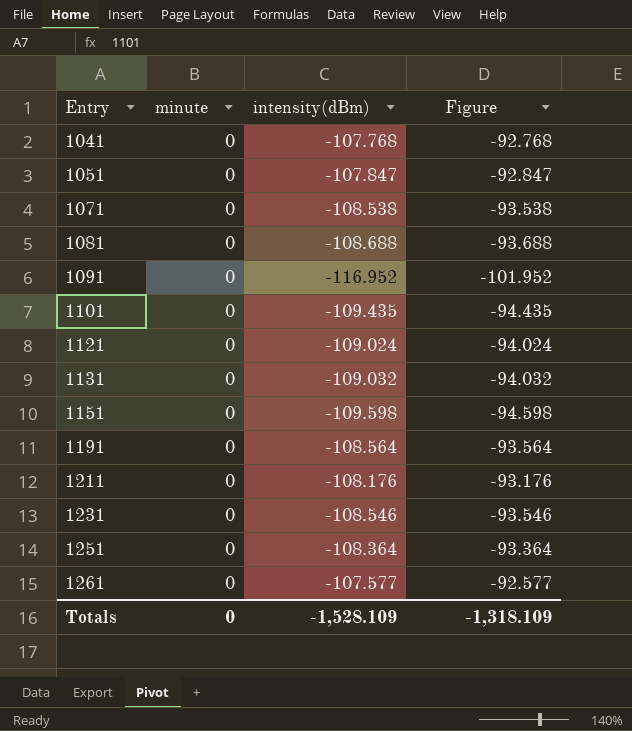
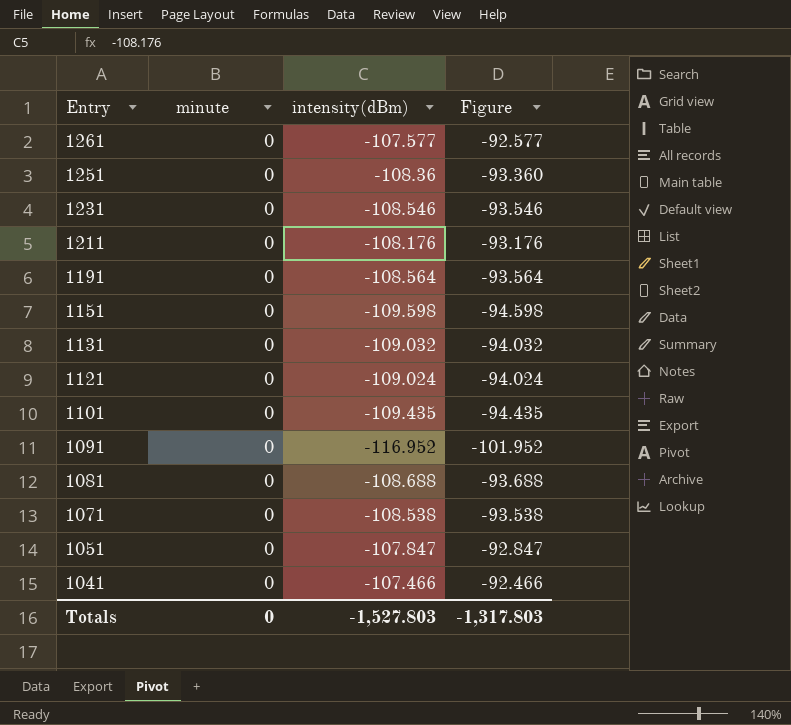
row order: Entry ascending -> Entry descending
1251 | intensity(dBm): -108.364 -> -108.36
1251 | Figure: -93.364 -> -93.360
1041 | intensity(dBm): -107.768 -> -107.466
1041 | Figure: -92.768 -> -92.466
Totals | intensity(dBm): -1,528.109 -> -1,527.803
Totals | Figure: -1,318.109 -> -1,317.803

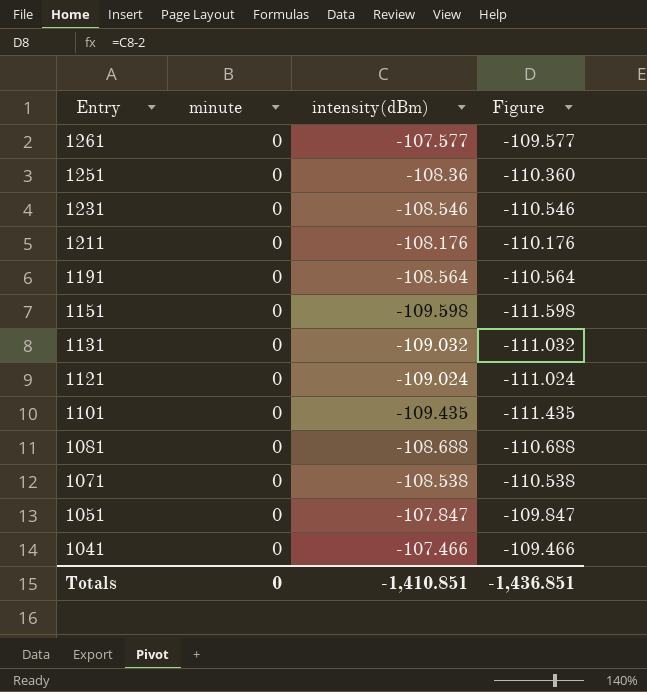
column Figure | formula: [intensity(dBm)] + 15 -> [intensity(dBm)] - 2
row 1091: 0 | -116.952 | -101.952 -> none
Totals | intensity(dBm): -1,527.803 -> -1,410.851
Totals | Figure: -1,317.803 -> -1,436.851

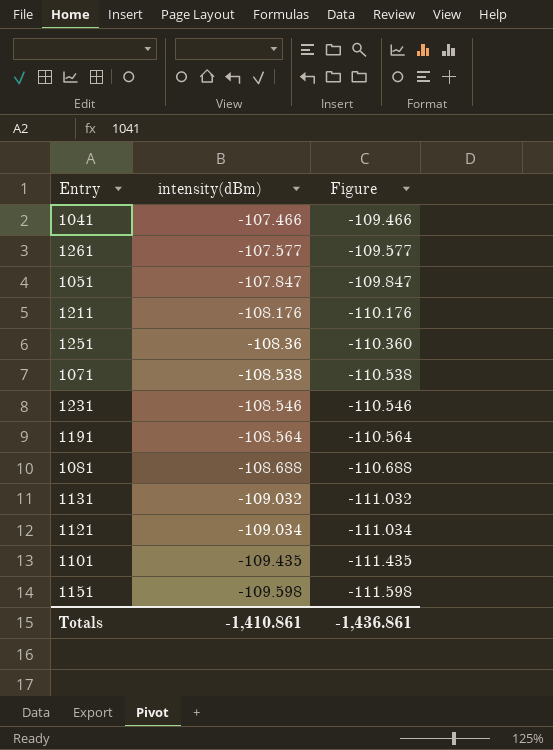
row order: Entry descending -> intensity(dBm) descending
column minute | position: 2 -> none
1121 | intensity(dBm): -109.024 -> -109.034
1121 | Figure: -111.024 -> -111.034
Totals | intensity(dBm): -1,410.851 -> -1,410.861
Totals | Figure: -1,436.851 -> -1,436.861

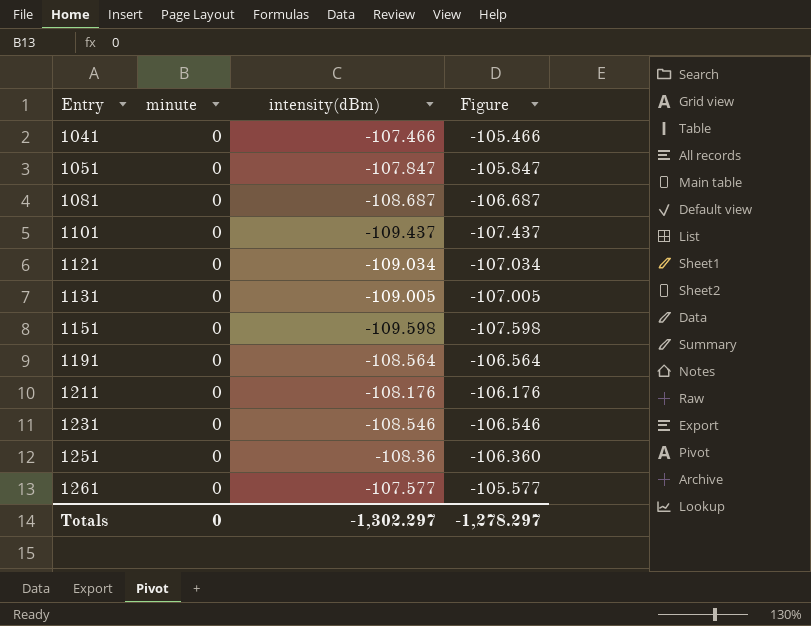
row order: intensity(dBm) descending -> Entry ascending
column minute | position: none -> 2
column Figure | formula: [intensity(dBm)] - 2 -> [intensity(dBm)] + 2
row 1071: -108.538 | -110.538 -> none
1081 | intensity(dBm): -108.688 -> -108.687
1101 | intensity(dBm): -109.435 -> -109.437
1131 | intensity(dBm): -109.032 -> -109.005
Totals | intensity(dBm): -1,410.861 -> -1,302.297
Totals | Figure: -1,436.861 -> -1,278.297

